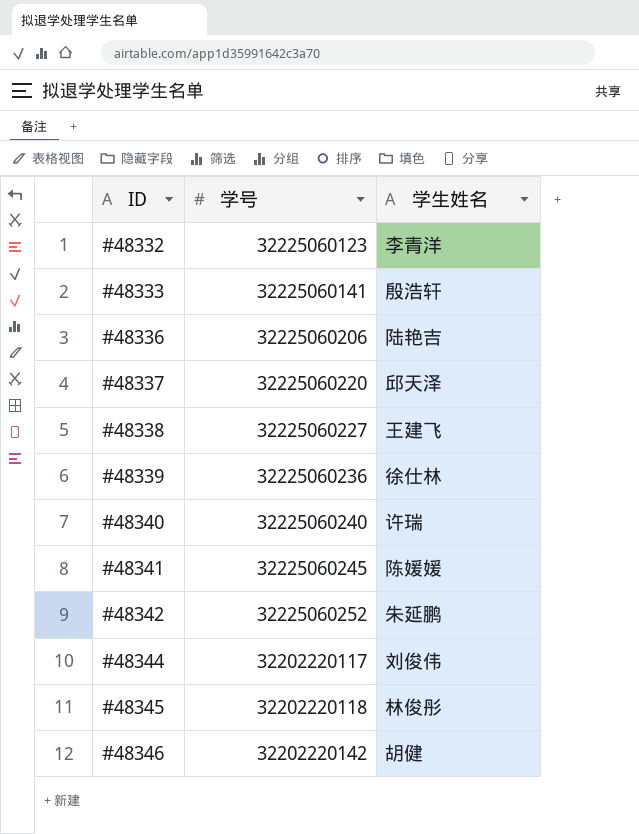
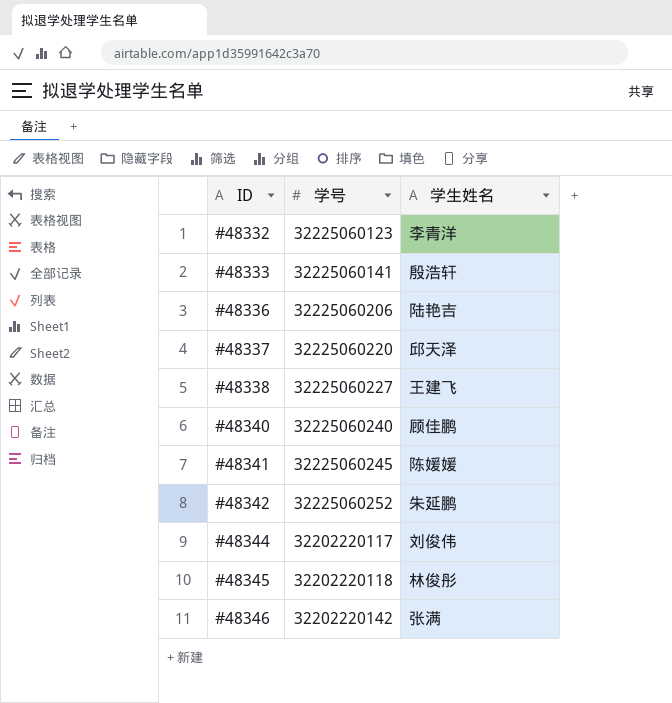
row #48339: 32225060236 | 徐仕林 -> none
#48340 | 学生姓名: 许瑞 -> 顾佳鹏
#48346 | 学生姓名: 胡健 -> 张满

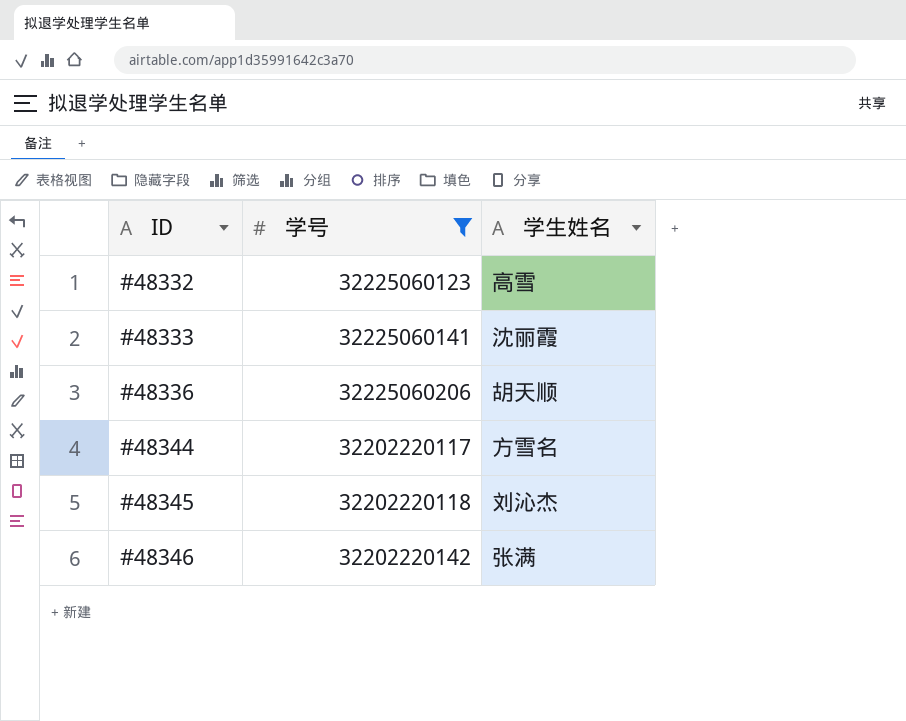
filter: none -> 学号 <= 32225060206
#48332 | 学生姓名: 李青洋 -> 高雪
#48333 | 学生姓名: 殷浩轩 -> 沈丽霞
#48336 | 学生姓名: 陆艳吉 -> 胡天顺
#48344 | 学生姓名: 刘俊伟 -> 方雪名
#48345 | 学生姓名: 林俊彤 -> 刘沁杰

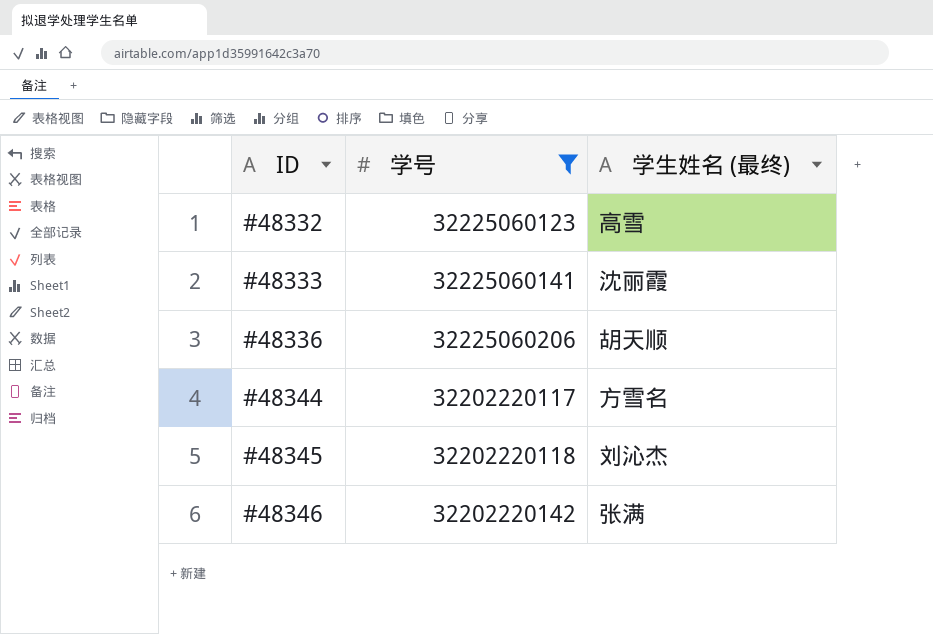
column name: 学生姓名 -> 学生姓名 (最终)

